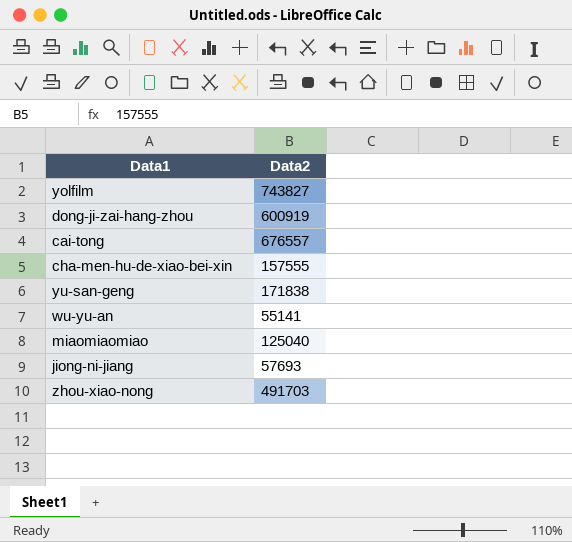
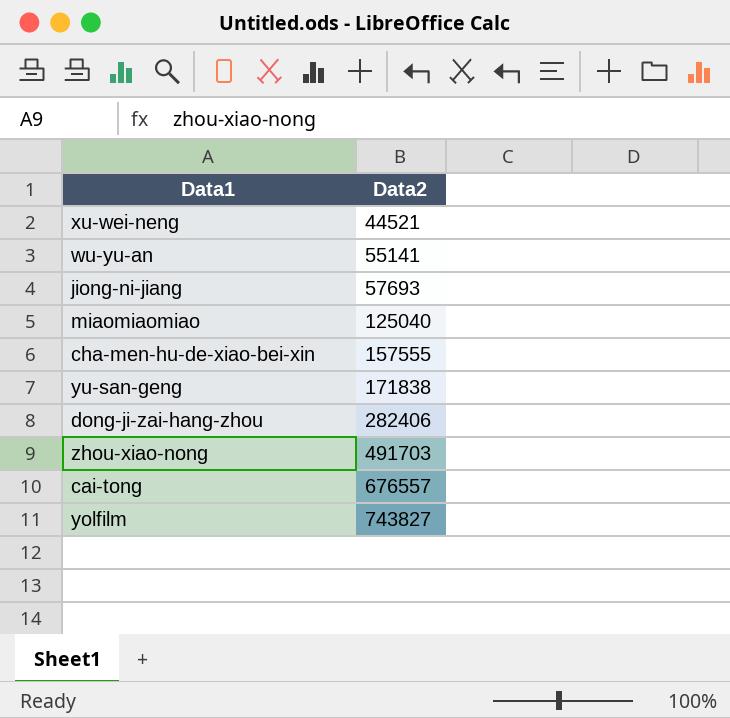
row order: none -> Data2 ascending
row xu-wei-neng: none -> 44521
dong-ji-zai-hang-zhou | Data2: 600919 -> 282406

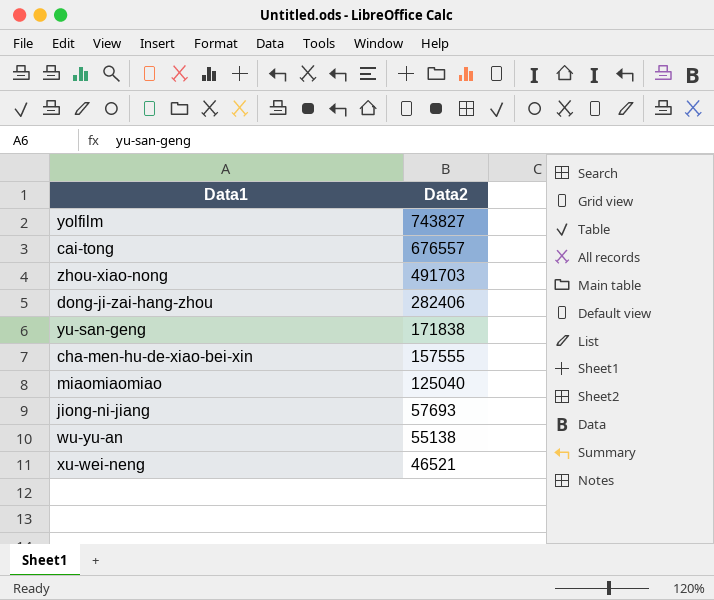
row order: Data2 ascending -> Data2 descending
wu-yu-an | Data2: 55141 -> 55138
xu-wei-neng | Data2: 44521 -> 46521

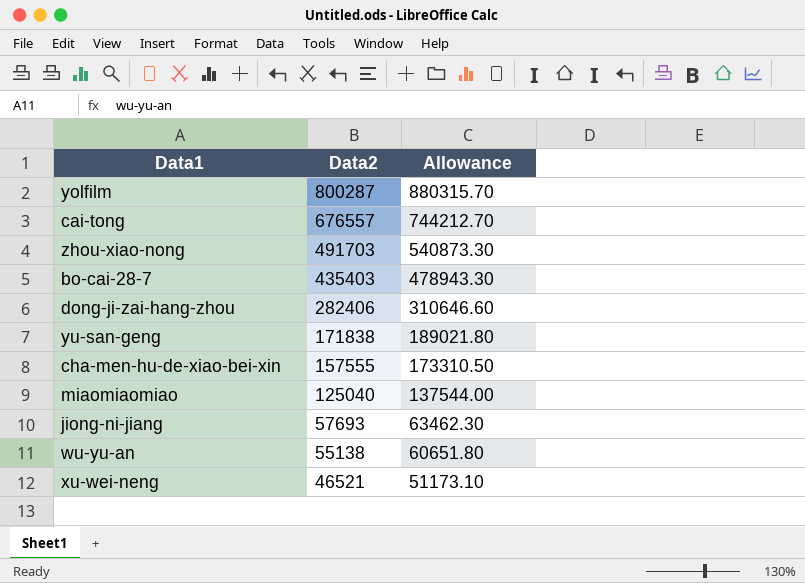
column Allowance | formula: none -> [Data2] * 1.1
yolfilm | Data2: 743827 -> 800287
row bo-cai-28-7: none -> 435403 | 478943.30

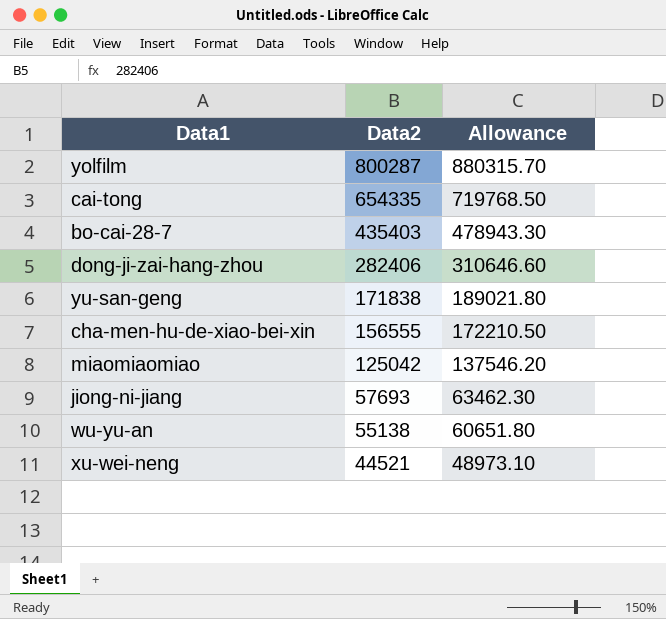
row zhou-xiao-nong: 491703 | 540873.30 -> none
cai-tong | Data2: 676557 -> 654335
cai-tong | Allowance: 744212.70 -> 719768.50
cha-men-hu-de-xiao-bei-xin | Data2: 157555 -> 156555
cha-men-hu-de-xiao-bei-xin | Allowance: 173310.50 -> 172210.50
miaomiaomiao | Data2: 125040 -> 125042
miaomiaomiao | Allowance: 137544.00 -> 137546.20
xu-wei-neng | Data2: 46521 -> 44521
xu-wei-neng | Allowance: 51173.10 -> 48973.10

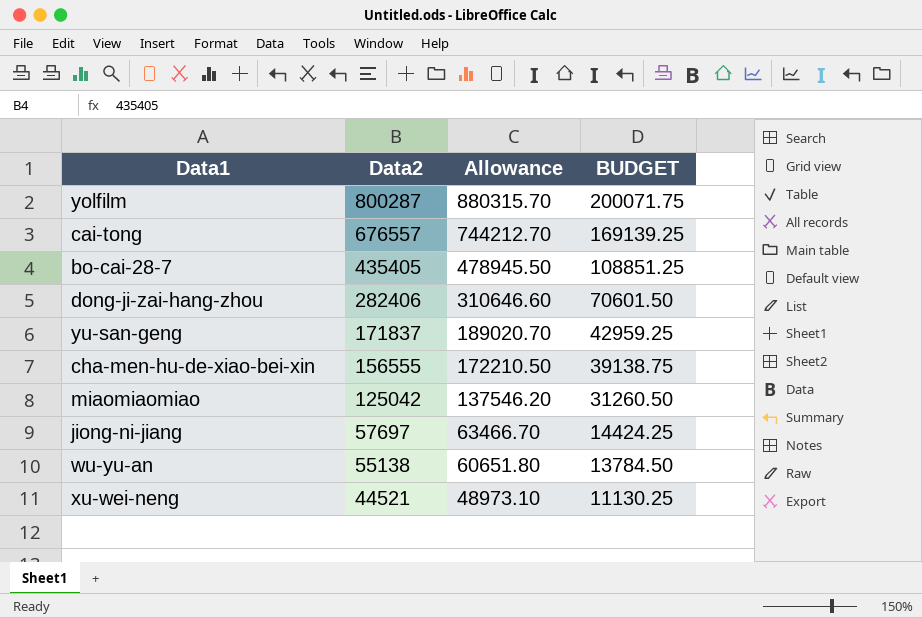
column BUDGET | formula: none -> [Data2] * 0.25
cai-tong | Data2: 654335 -> 676557
cai-tong | Allowance: 719768.50 -> 744212.70
bo-cai-28-7 | Data2: 435403 -> 435405
bo-cai-28-7 | Allowance: 478943.30 -> 478945.50
yu-san-geng | Data2: 171838 -> 171837
yu-san-geng | Allowance: 189021.80 -> 189020.70
jiong-ni-jiang | Data2: 57693 -> 57697
jiong-ni-jiang | Allowance: 63462.30 -> 63466.70

